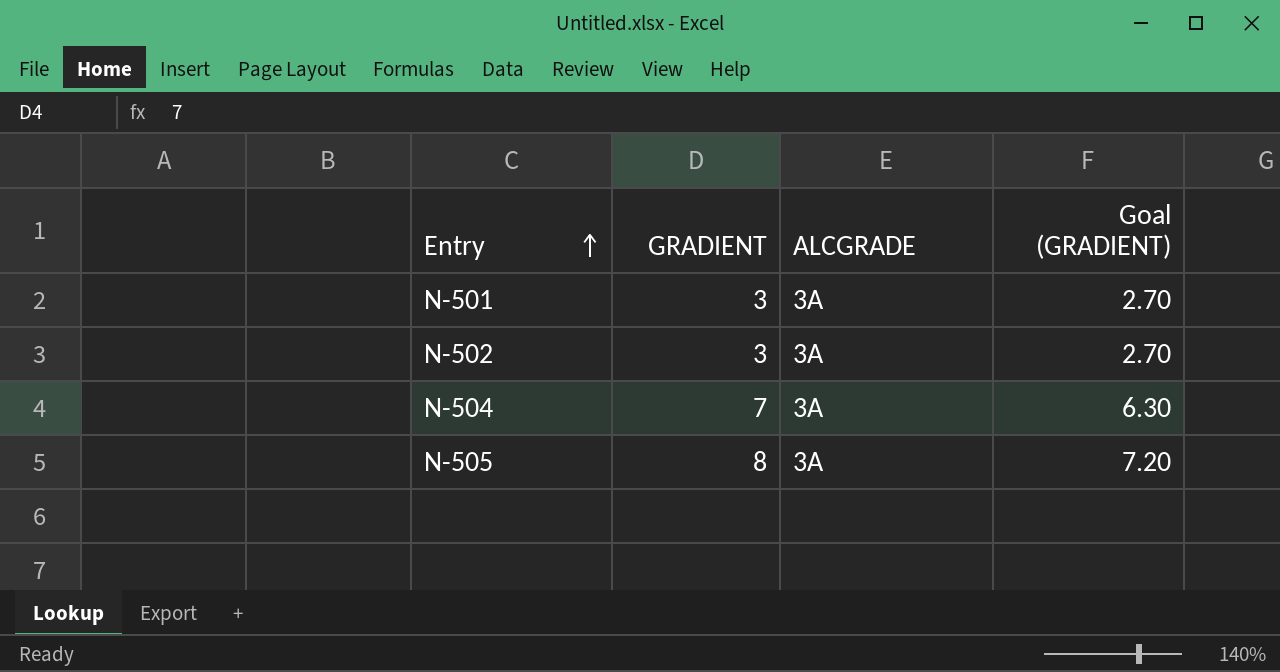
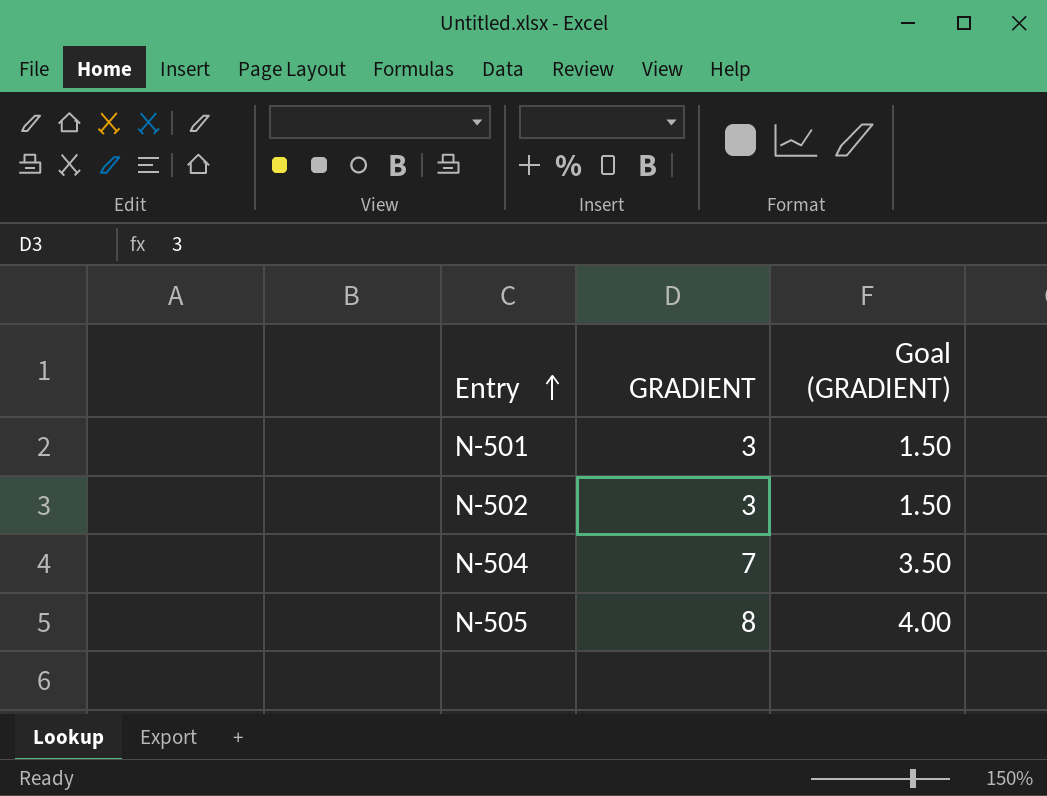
column ALCGRADE | position: 3 -> none
column Goal (GRADIENT) | formula: [GRADIENT] * 0.9 -> [GRADIENT] * 0.5

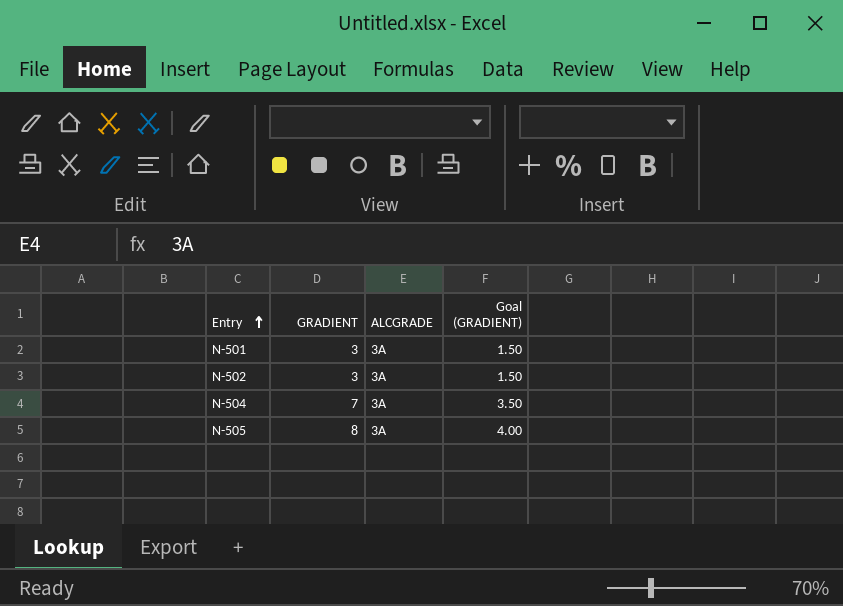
column ALCGRADE | position: none -> 3

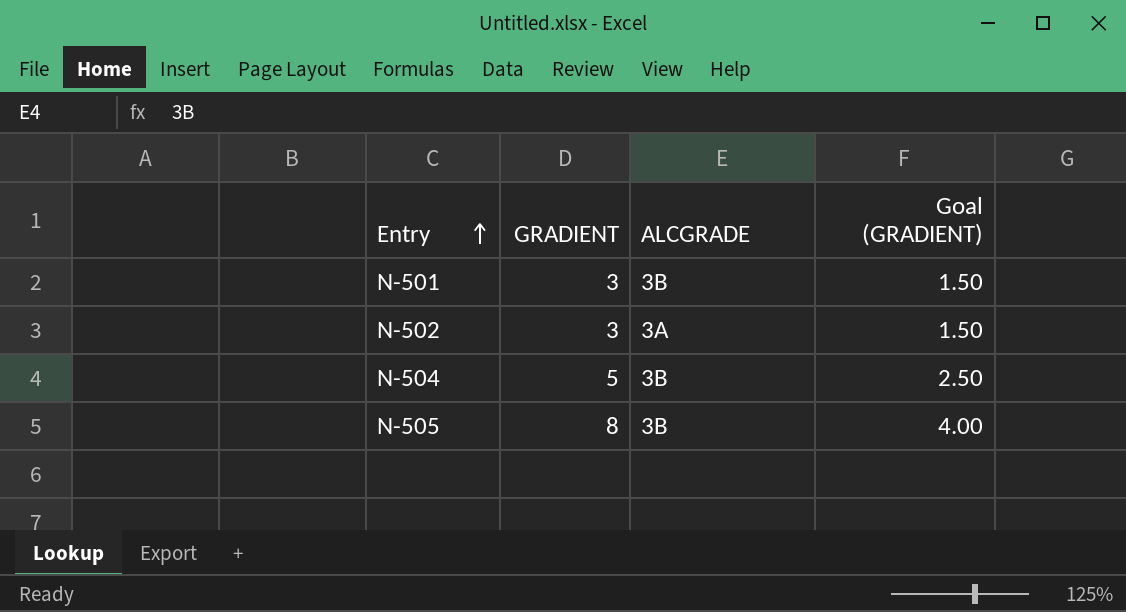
N-501 | ALCGRADE: 3A -> 3B
N-504 | GRADIENT: 7 -> 5
N-504 | ALCGRADE: 3A -> 3B
N-504 | Goal (GRADIENT): 3.50 -> 2.50
N-505 | ALCGRADE: 3A -> 3B

